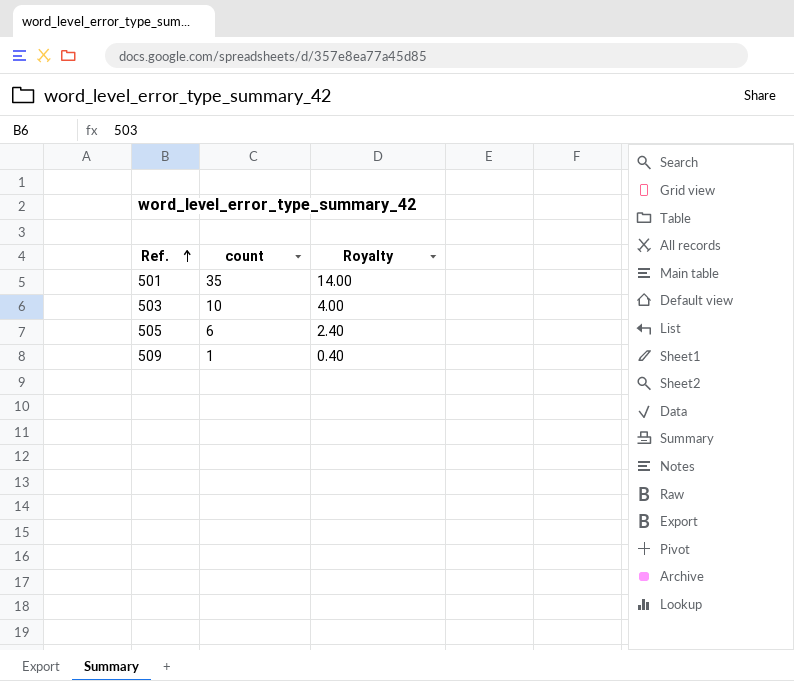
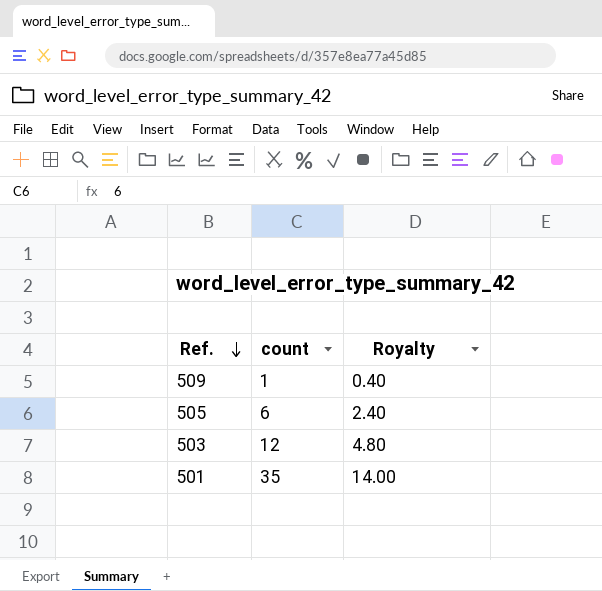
row order: Ref. ascending -> Ref. descending
503 | count: 10 -> 12
503 | Royalty: 4.00 -> 4.80

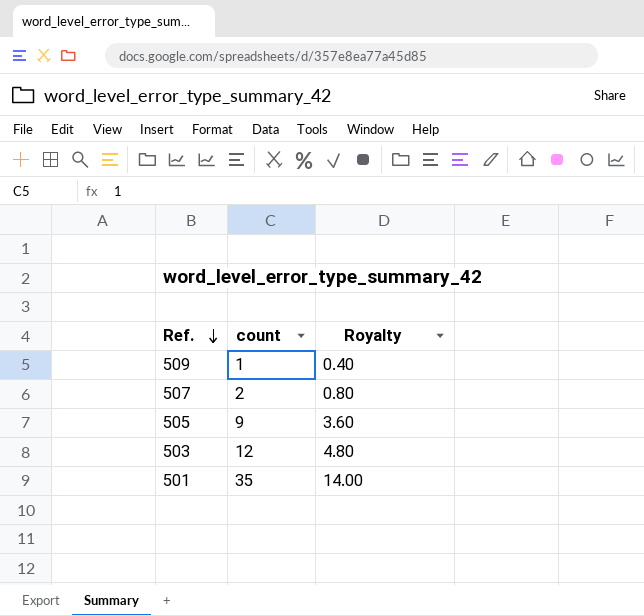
row 507: none -> 2 | 0.80
505 | count: 6 -> 9
505 | Royalty: 2.40 -> 3.60

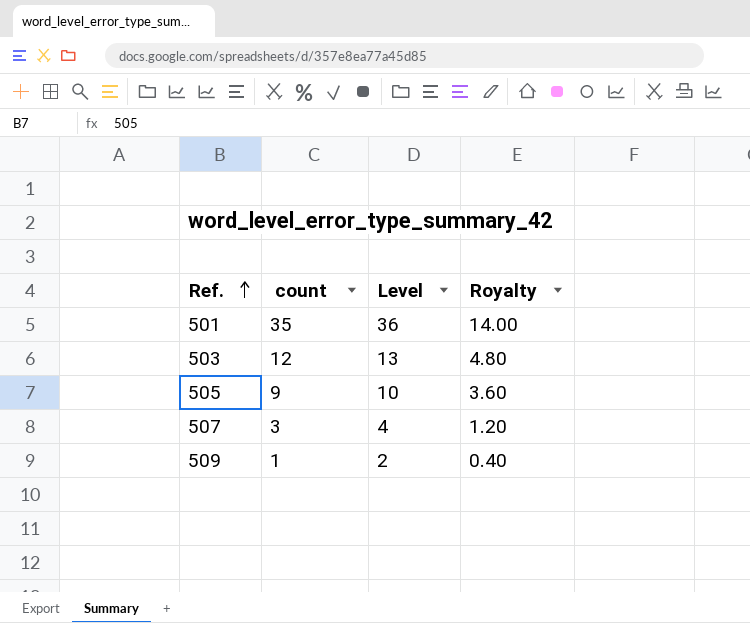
row order: Ref. descending -> Ref. ascending
column Level | formula: none -> [count] + 1
507 | count: 2 -> 3
507 | Royalty: 0.80 -> 1.20

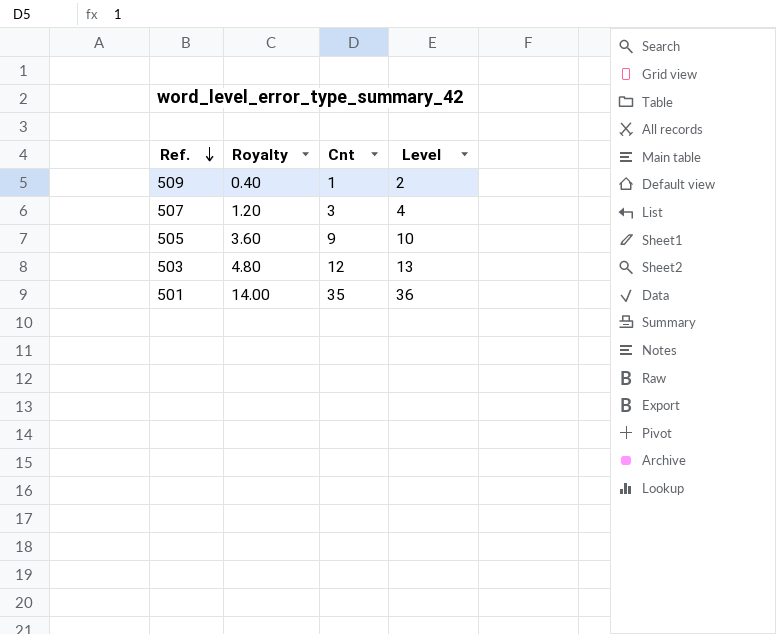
row order: Ref. ascending -> Ref. descending
column Royalty | position: 4 -> 2
column name: count -> Cnt

